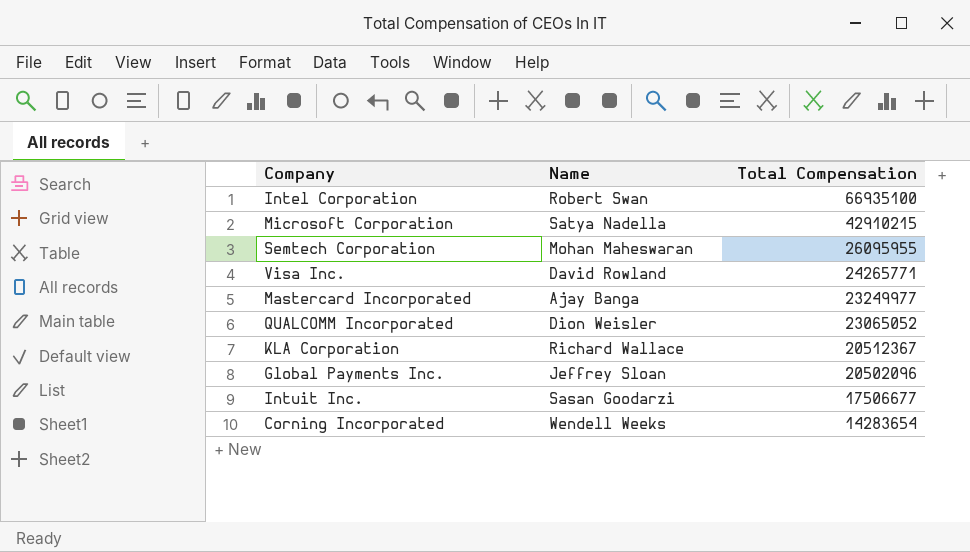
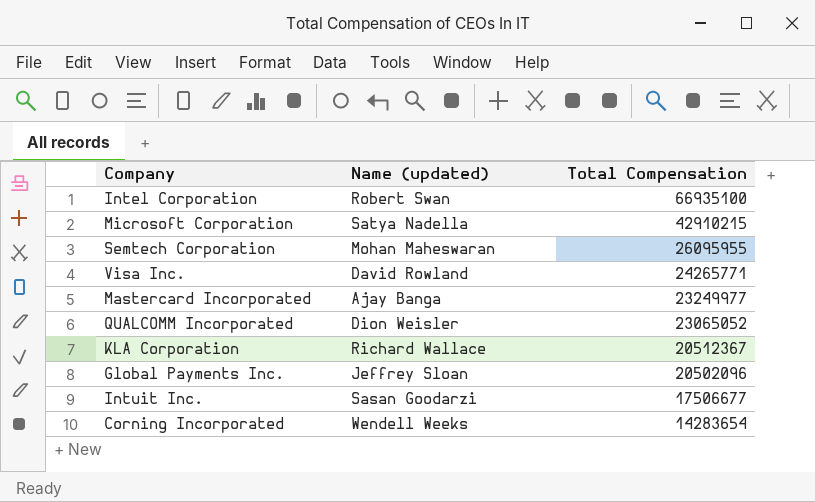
column name: Name -> Name (updated)

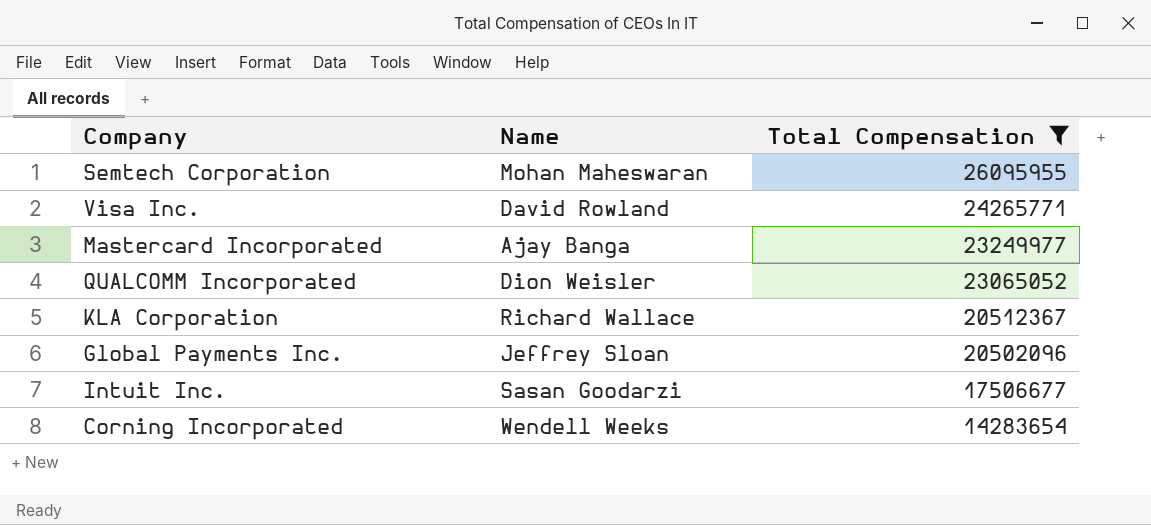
filter: none -> Total Compensation <= 26095955
column name: Name (updated) -> Name

